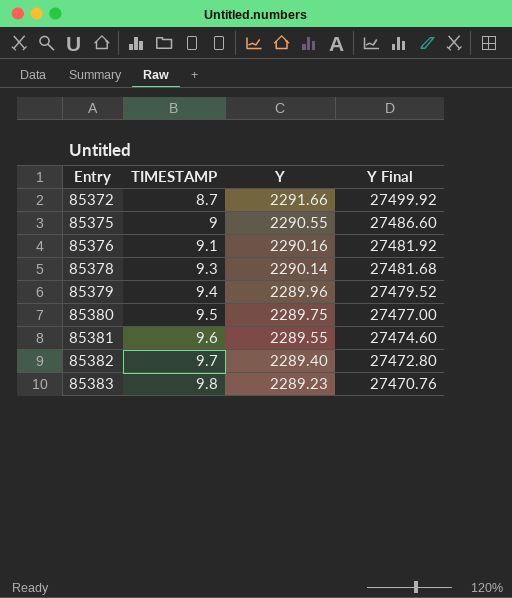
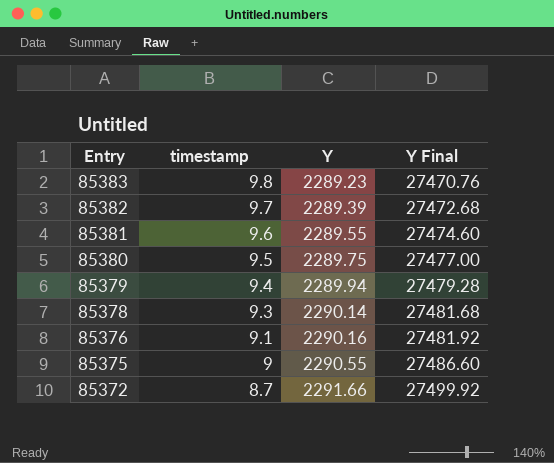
row order: Entry ascending -> Entry descending
column name: TIMESTAMP -> timestamp
85382 | Y: 2289.40 -> 2289.39
85382 | Y Final: 27472.80 -> 27472.68
85379 | Y: 2289.96 -> 2289.94
85379 | Y Final: 27479.52 -> 27479.28

